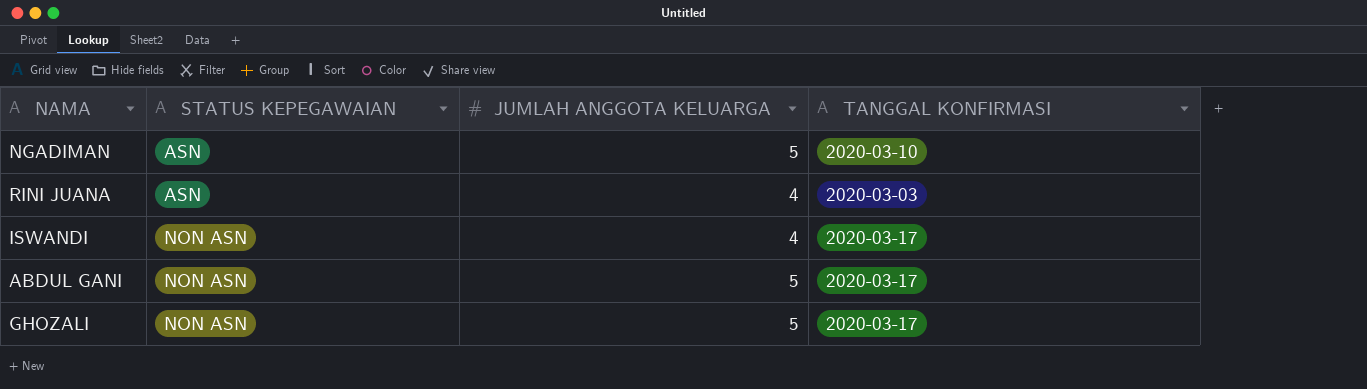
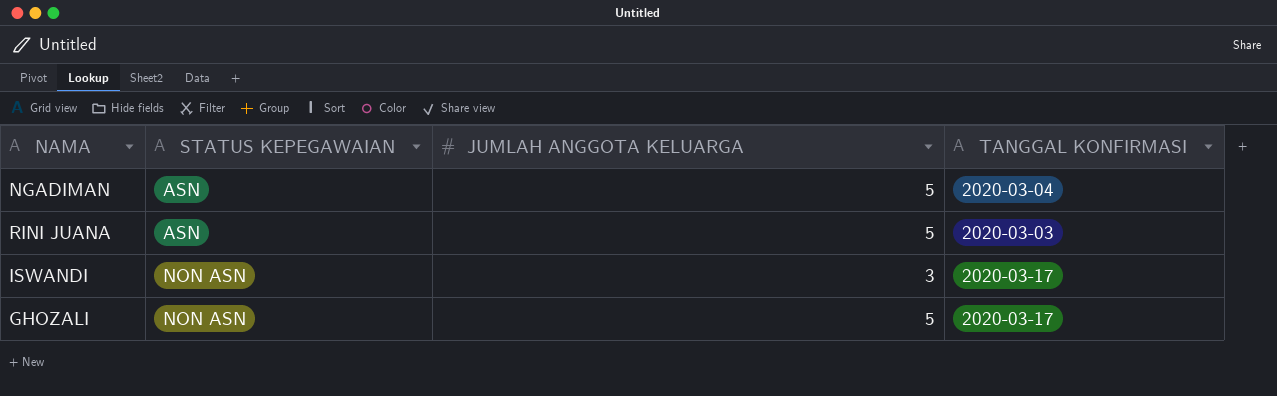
row ABDUL GANI: NON ASN | 5 | 2020-03-17 -> none
NGADIMAN | TANGGAL KONFIRMASI: 2020-03-10 -> 2020-03-04
RINI JUANA | JUMLAH ANGGOTA KELUARGA: 4 -> 5
ISWANDI | JUMLAH ANGGOTA KELUARGA: 4 -> 3

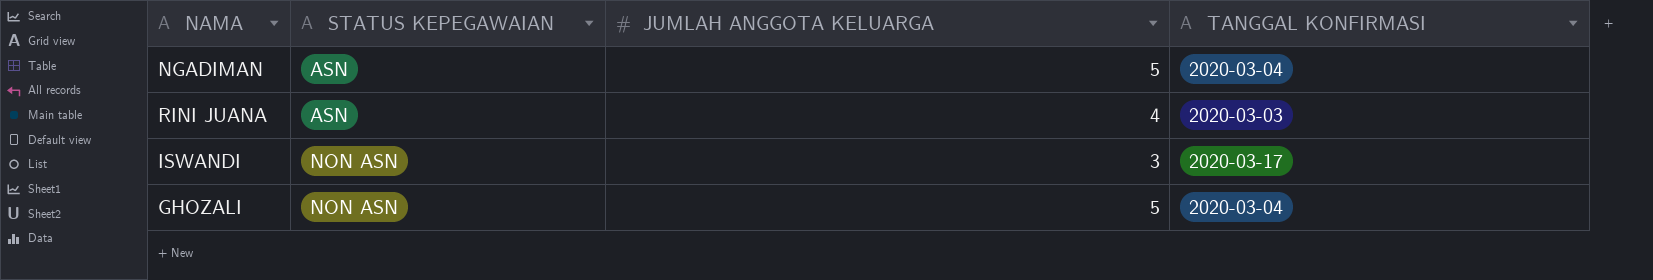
RINI JUANA | JUMLAH ANGGOTA KELUARGA: 5 -> 4
GHOZALI | TANGGAL KONFIRMASI: 2020-03-17 -> 2020-03-04

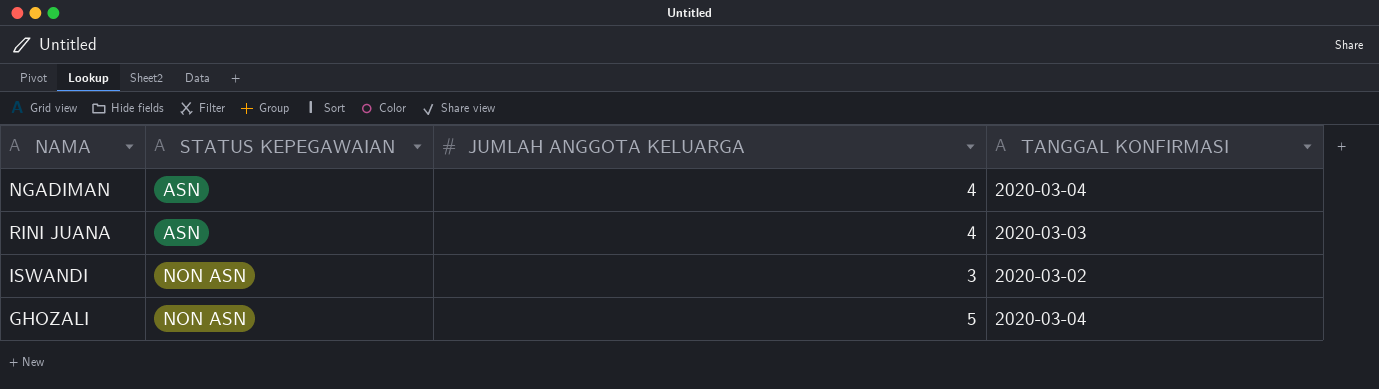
NGADIMAN | JUMLAH ANGGOTA KELUARGA: 5 -> 4
ISWANDI | TANGGAL KONFIRMASI: 2020-03-17 -> 2020-03-02

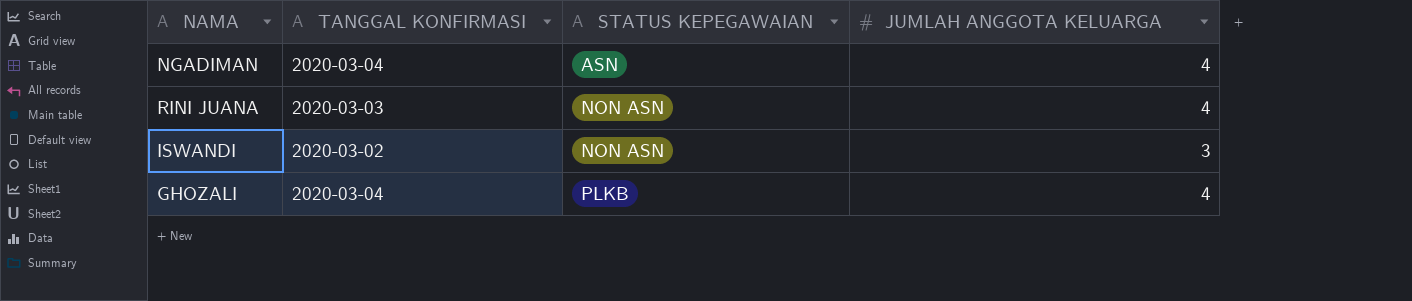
column TANGGAL KONFIRMASI | position: 4 -> 2
RINI JUANA | STATUS KEPEGAWAIAN: ASN -> NON ASN
GHOZALI | STATUS KEPEGAWAIAN: NON ASN -> PLKB
GHOZALI | JUMLAH ANGGOTA KELUARGA: 5 -> 4

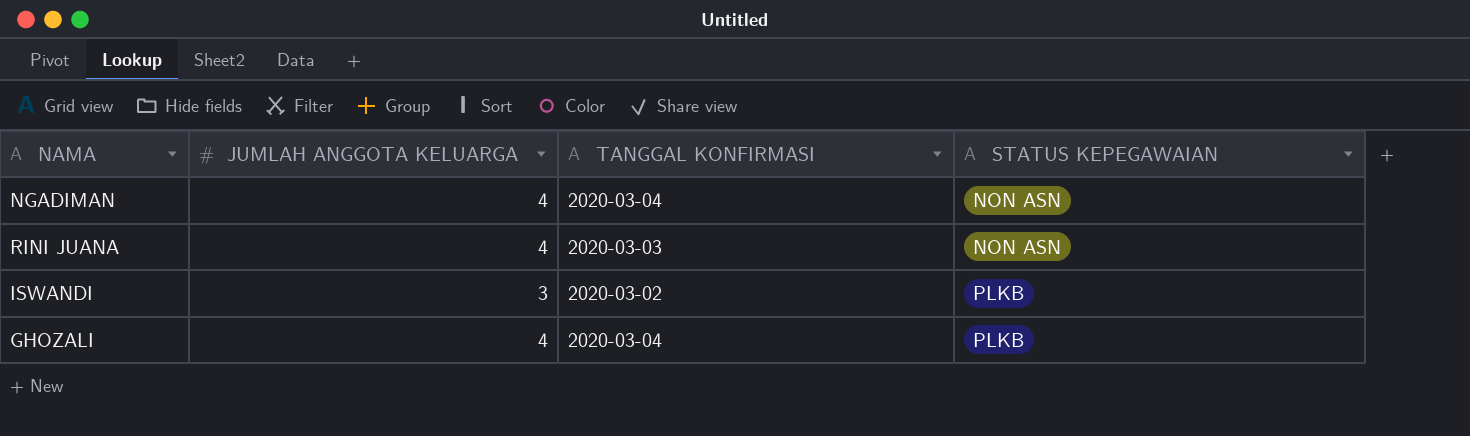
column JUMLAH ANGGOTA KELUARGA | position: 4 -> 2
NGADIMAN | STATUS KEPEGAWAIAN: ASN -> NON ASN
ISWANDI | STATUS KEPEGAWAIAN: NON ASN -> PLKB

